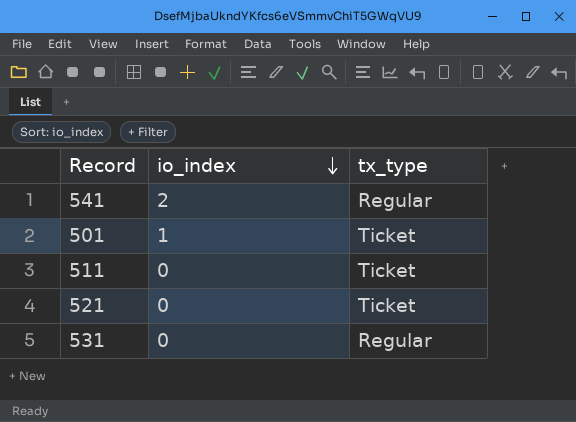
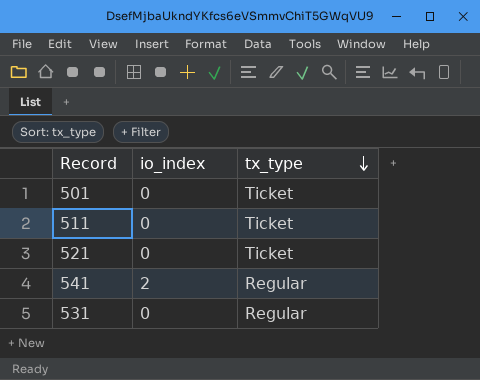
row order: io_index descending -> tx_type descending
501 | io_index: 1 -> 0

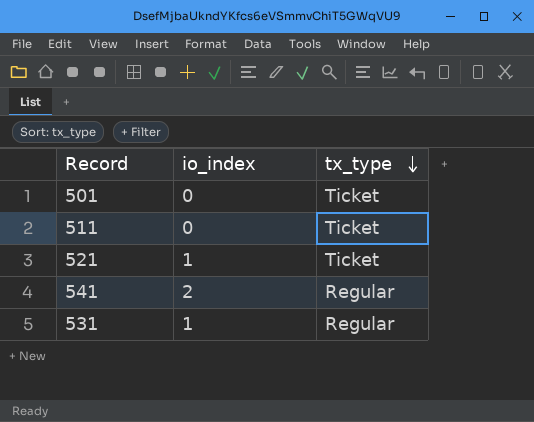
521 | io_index: 0 -> 1
531 | io_index: 0 -> 1

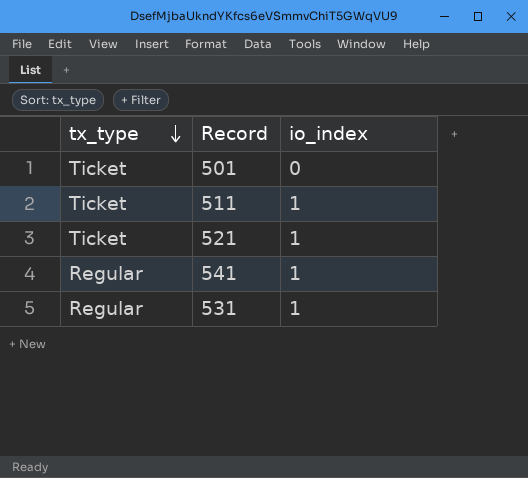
column tx_type | position: 3 -> 1
511 | io_index: 0 -> 1
541 | io_index: 2 -> 1

